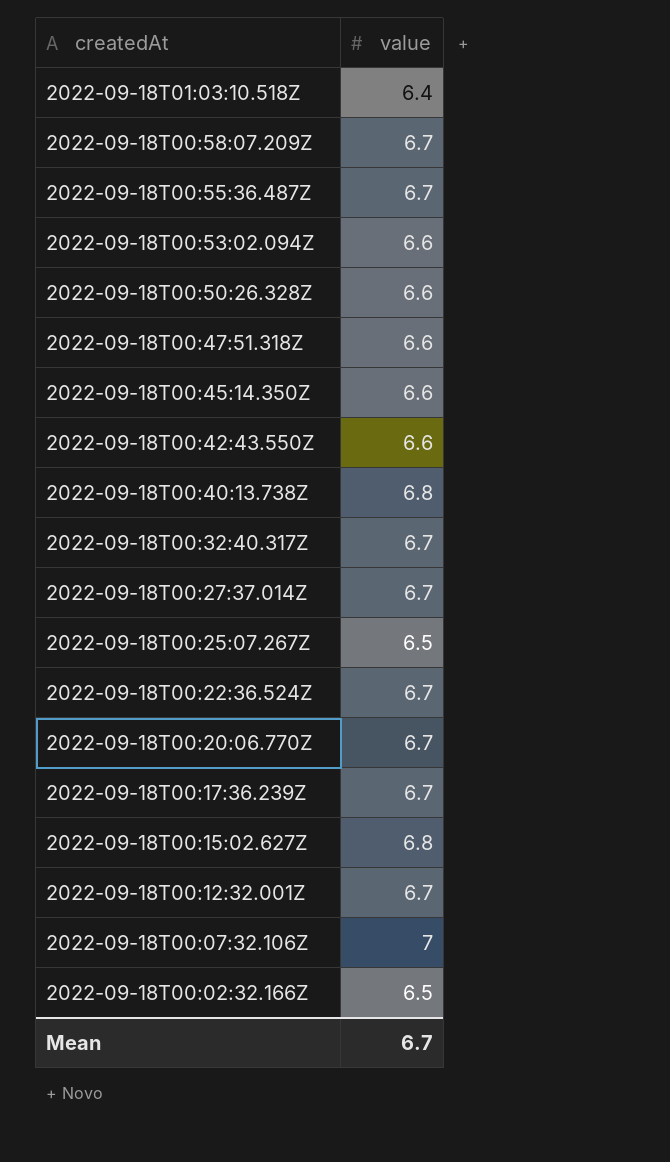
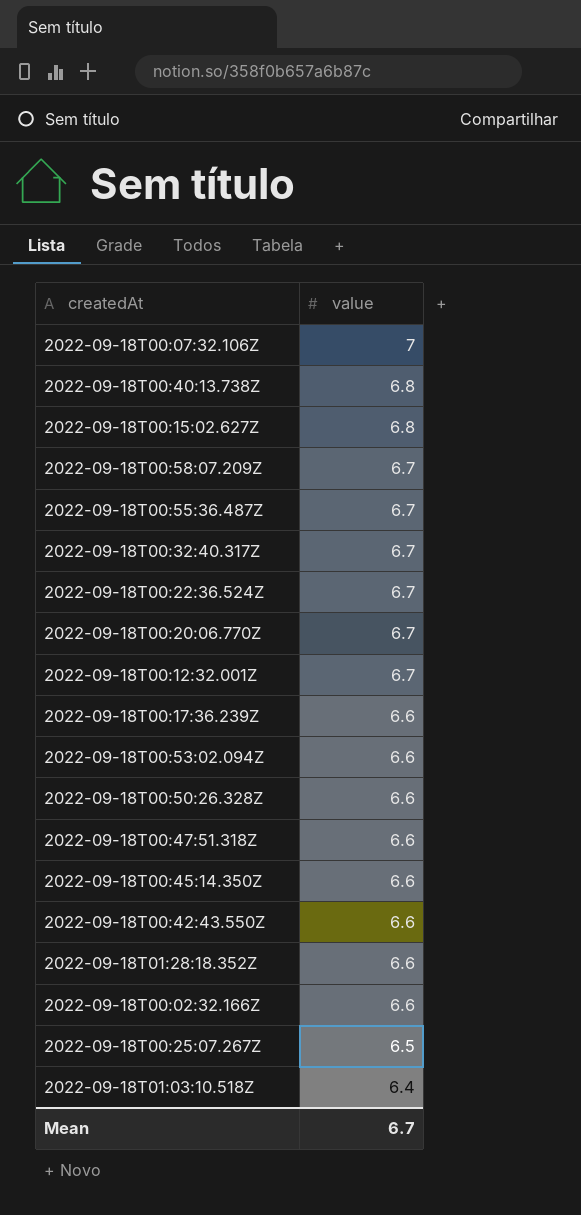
row order: createdAt descending -> value descending
row 2022-09-18T00:27:37.014Z: 6.7 -> none
2022-09-18T00:17:36.239Z | value: 6.7 -> 6.6
row 2022-09-18T01:28:18.352Z: none -> 6.6
2022-09-18T00:02:32.166Z | value: 6.5 -> 6.6

